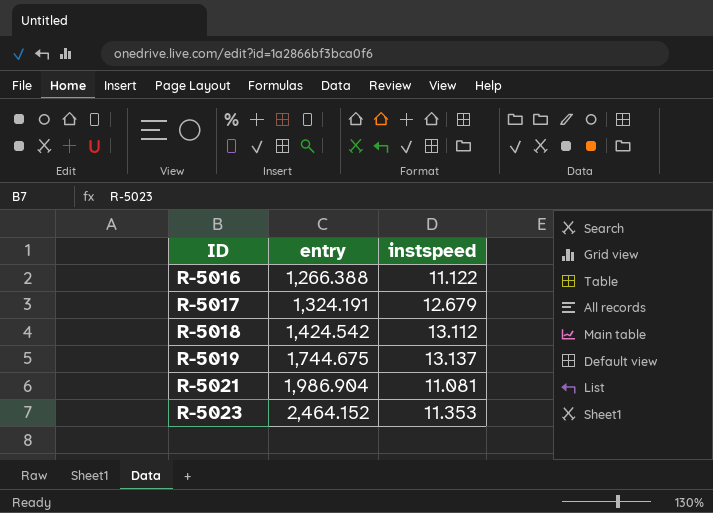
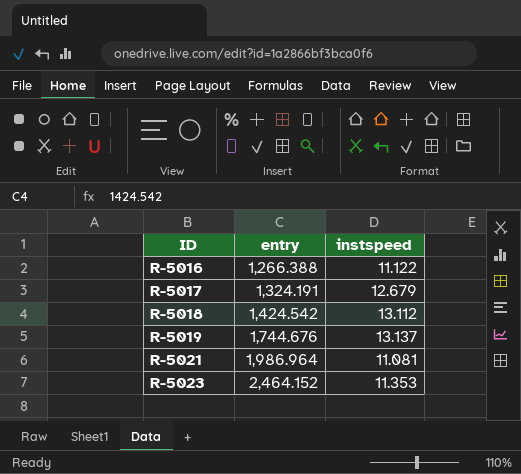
R-5019 | entry: 1,744.675 -> 1,744.676
R-5021 | entry: 1,986.904 -> 1,986.964

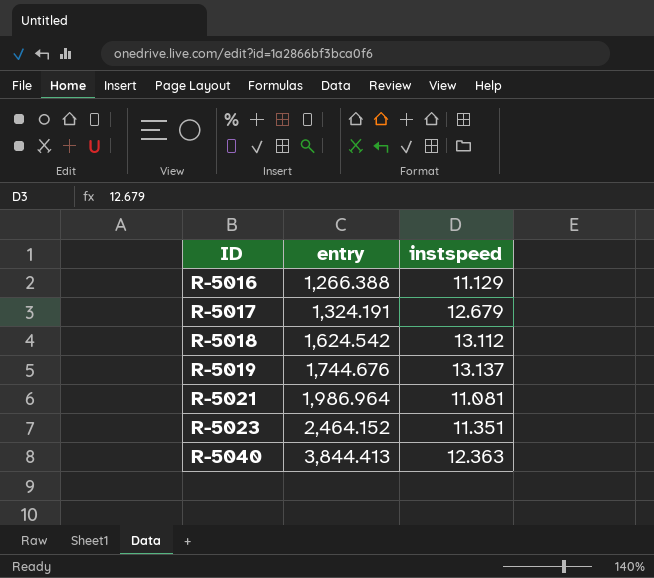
R-5016 | instspeed: 11.122 -> 11.129
R-5018 | entry: 1,424.542 -> 1,624.542
R-5023 | instspeed: 11.353 -> 11.351
row R-5040: none -> 3,844.413 | 12.363

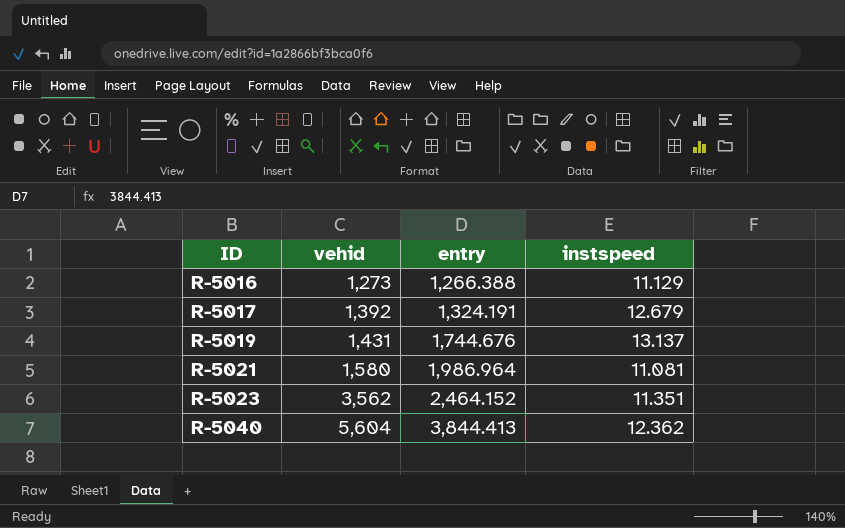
column vehid | position: none -> 2
row R-5018: 1,624.542 | 13.112 -> none
R-5040 | instspeed: 12.363 -> 12.362

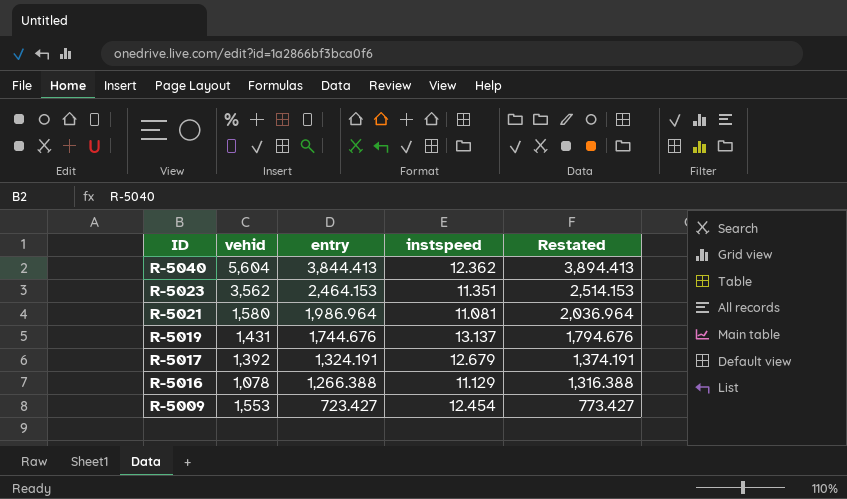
row order: ID ascending -> ID descending
column Restated | formula: none -> [entry] + 50
R-5023 | entry: 2,464.152 -> 2,464.153
R-5016 | vehid: 1,273 -> 1,078
row R-5009: none -> 1,553 | 723.427 | 12.454 | 773.427

